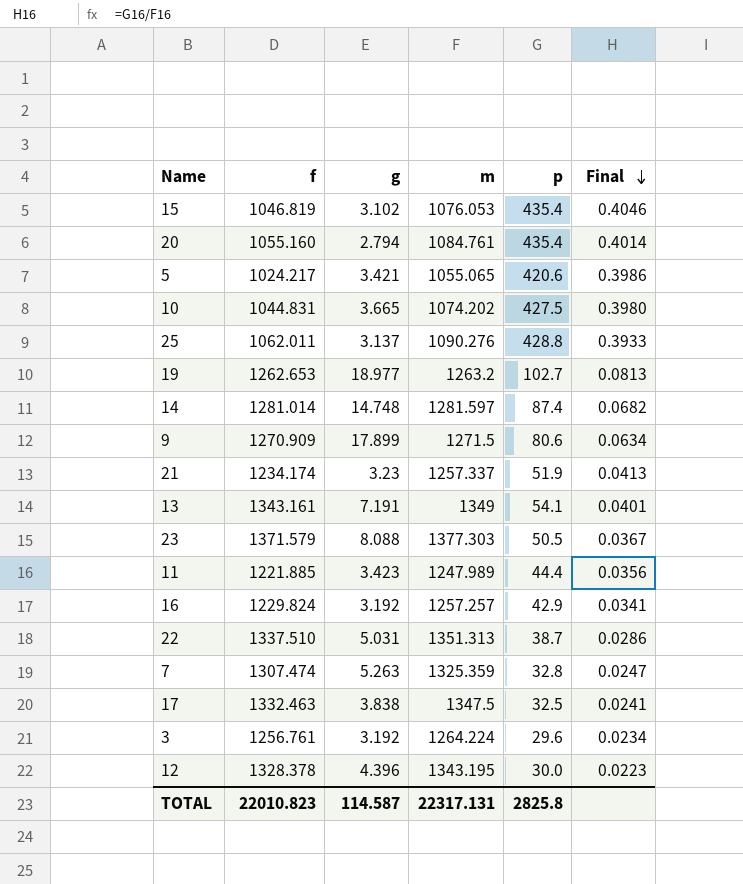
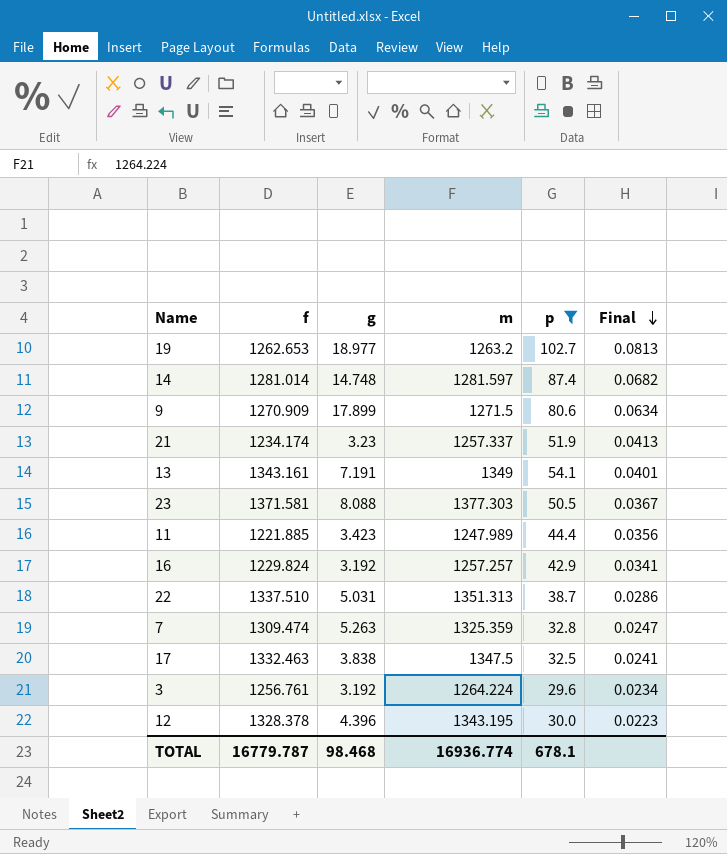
filter: none -> p <= 102.7
23 | f: 1371.579 -> 1371.581
7 | f: 1307.474 -> 1309.474
TOTAL | f: 22010.823 -> 16779.787
TOTAL | g: 114.587 -> 98.468
TOTAL | m: 22317.131 -> 16936.774
TOTAL | p: 2825.8 -> 678.1

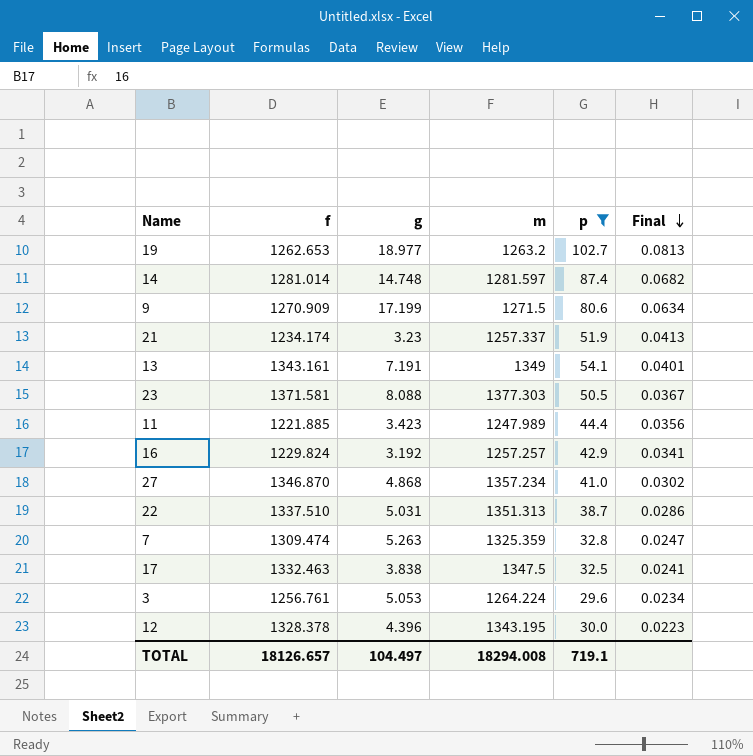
9 | g: 17.899 -> 17.199
row 27: none -> 1346.870 | 4.868 | 1357.234 | 41.0 | 0.0302
3 | g: 3.192 -> 5.053
TOTAL | f: 16779.787 -> 18126.657
TOTAL | g: 98.468 -> 104.497
TOTAL | m: 16936.774 -> 18294.008
TOTAL | p: 678.1 -> 719.1

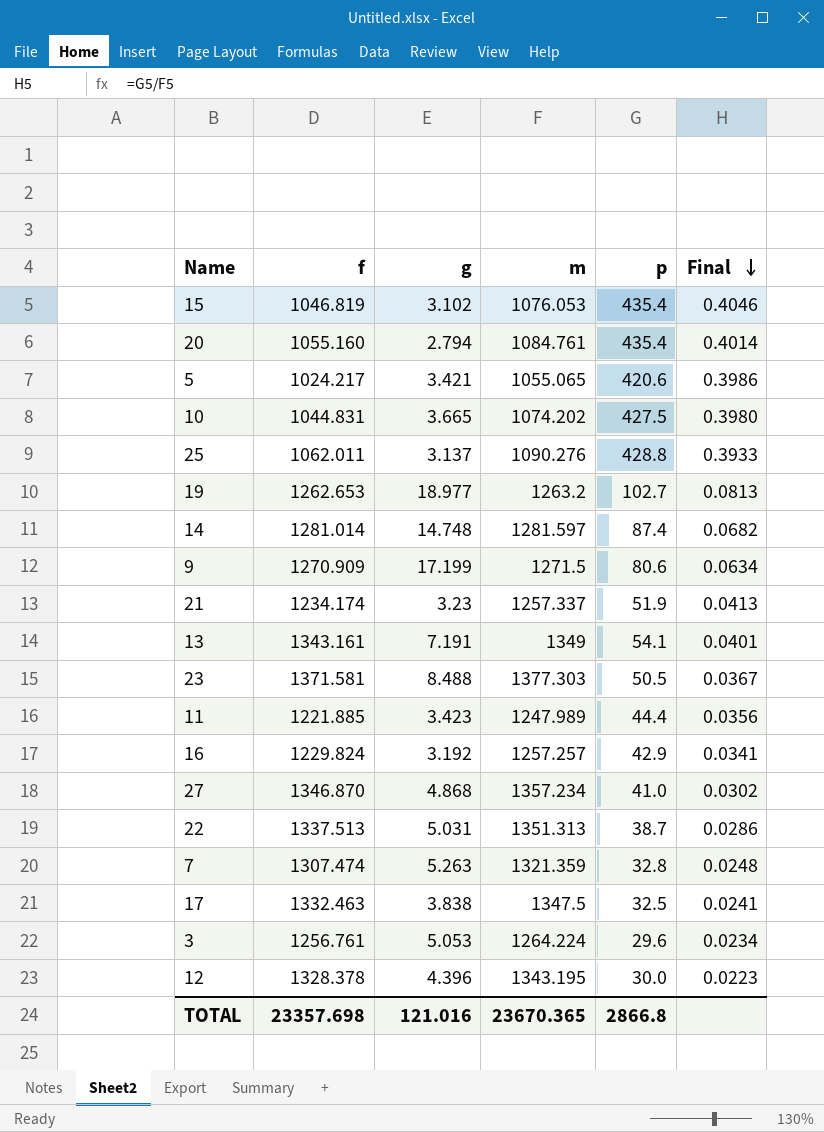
filter: p <= 102.7 -> none
23 | g: 8.088 -> 8.488
22 | f: 1337.510 -> 1337.513
7 | f: 1309.474 -> 1307.474
7 | m: 1325.359 -> 1321.359
7 | Final: 0.0247 -> 0.0248
TOTAL | f: 18126.657 -> 23357.698
TOTAL | g: 104.497 -> 121.016
TOTAL | m: 18294.008 -> 23670.365
TOTAL | p: 719.1 -> 2866.8

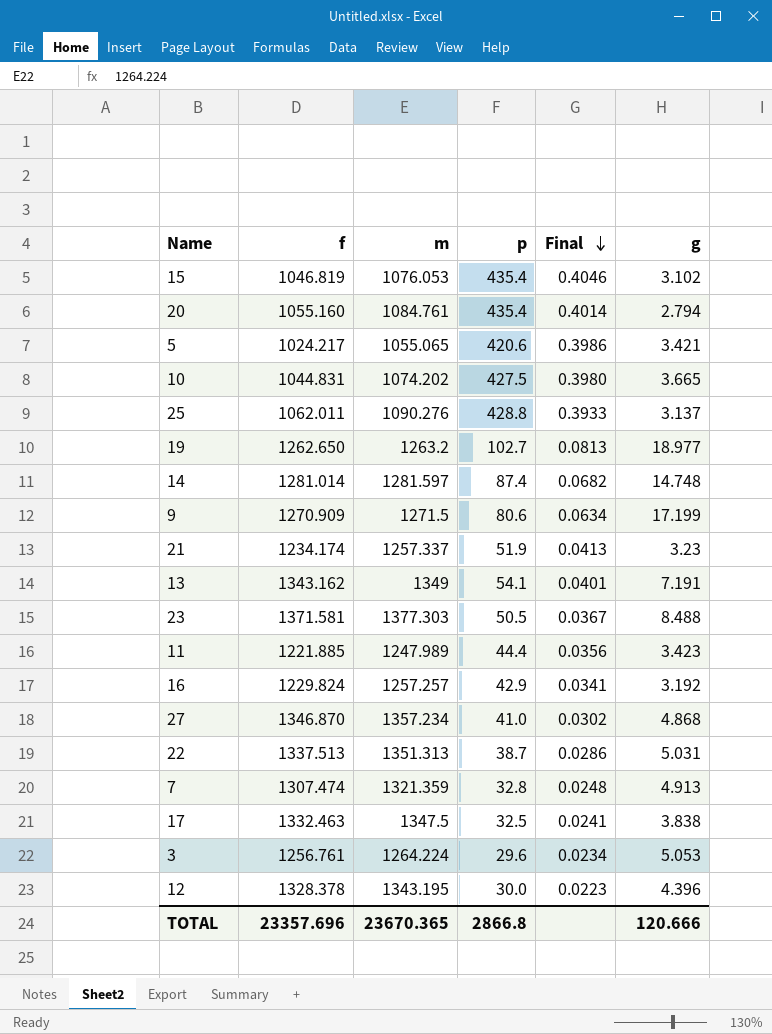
column g | position: 3 -> 6
19 | f: 1262.653 -> 1262.650
13 | f: 1343.161 -> 1343.162
7 | g: 5.263 -> 4.913
TOTAL | f: 23357.698 -> 23357.696
TOTAL | g: 121.016 -> 120.666

